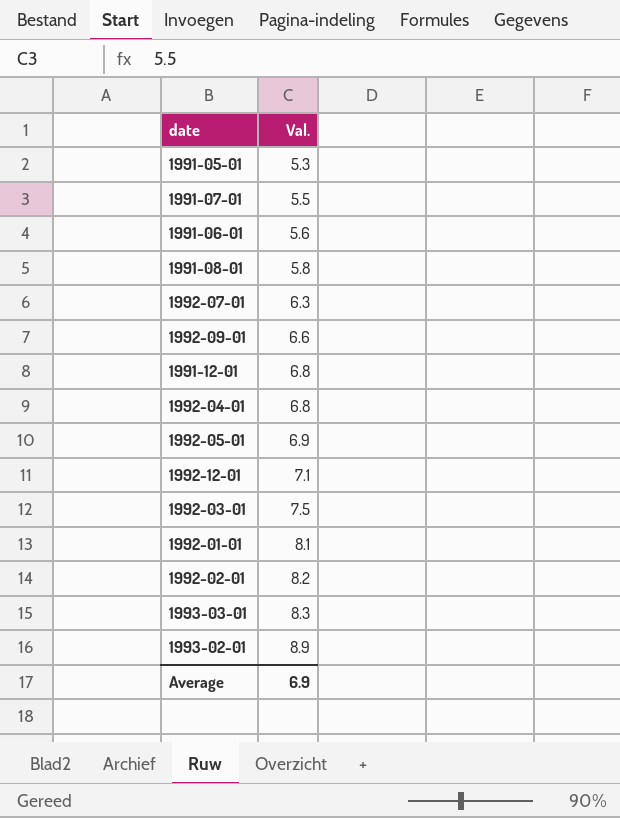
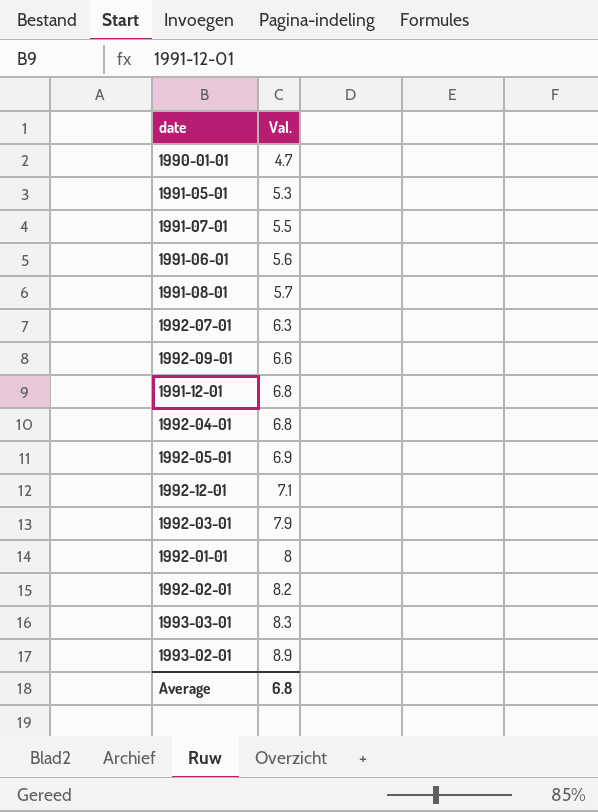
row 1990-01-01: none -> 4.7
1991-08-01 | Val.: 5.8 -> 5.7
1992-03-01 | Val.: 7.5 -> 7.9
1992-01-01 | Val.: 8.1 -> 8
Average | Val.: 6.9 -> 6.8

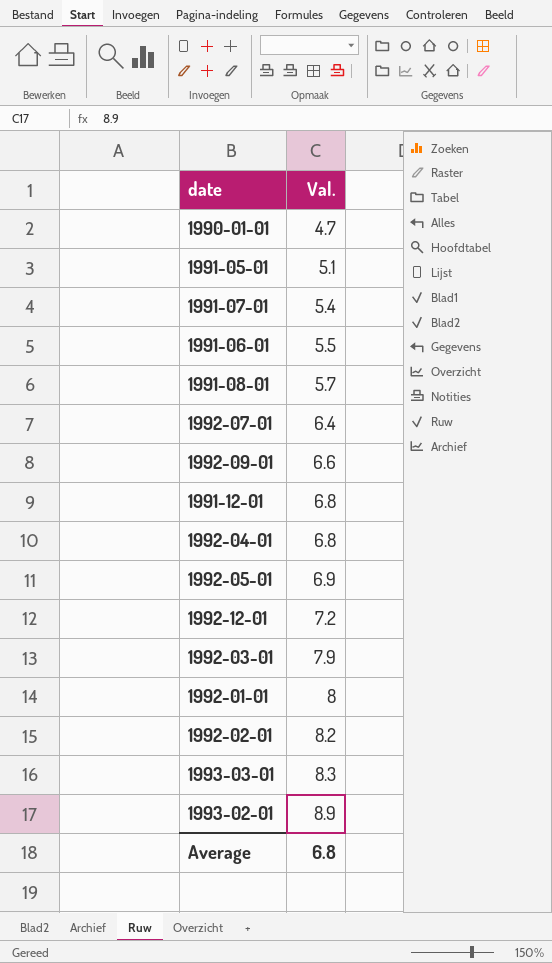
1991-05-01 | Val.: 5.3 -> 5.1
1991-07-01 | Val.: 5.5 -> 5.4
1991-06-01 | Val.: 5.6 -> 5.5
1992-07-01 | Val.: 6.3 -> 6.4
1992-12-01 | Val.: 7.1 -> 7.2

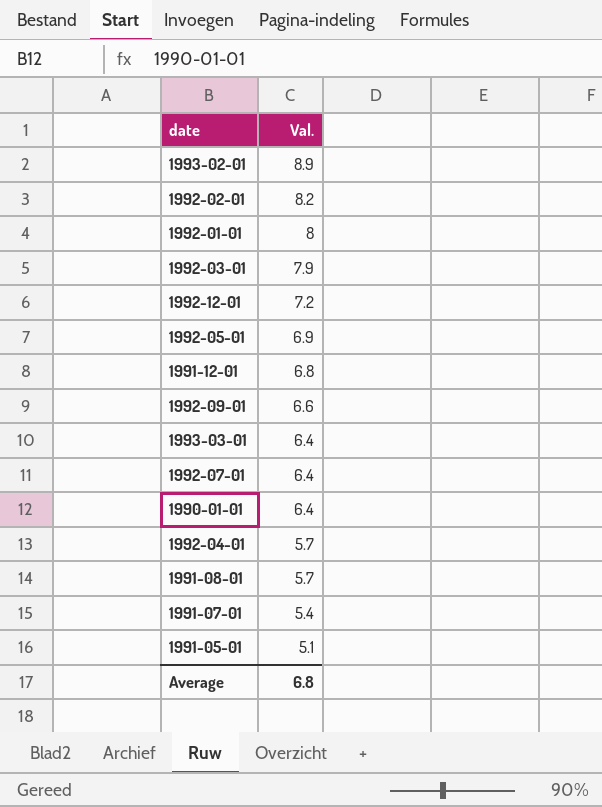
row order: Val. ascending -> Val. descending
row 1991-06-01: 5.5 -> none
1993-03-01 | Val.: 8.3 -> 6.4
1990-01-01 | Val.: 4.7 -> 6.4
1992-04-01 | Val.: 6.8 -> 5.7

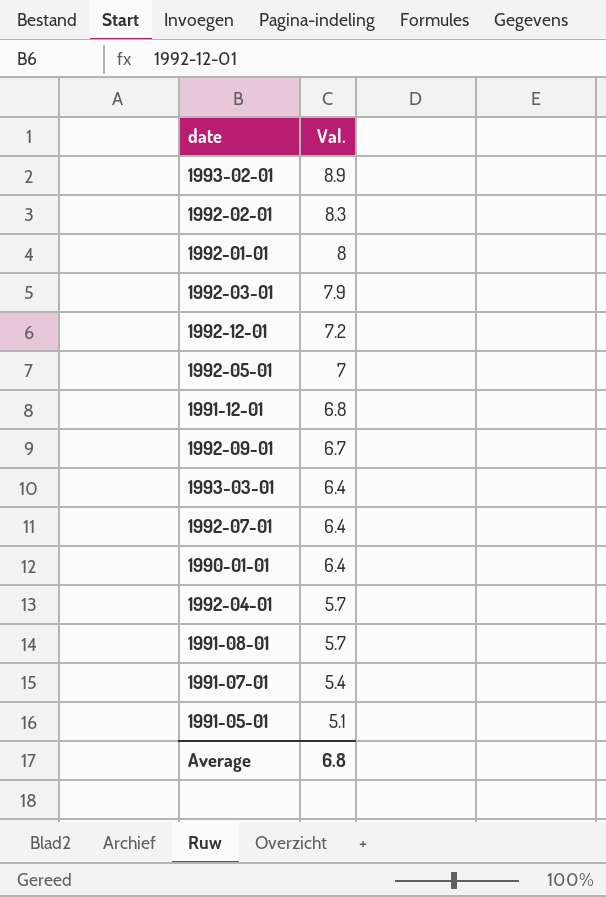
1992-02-01 | Val.: 8.2 -> 8.3
1992-05-01 | Val.: 6.9 -> 7
1992-09-01 | Val.: 6.6 -> 6.7

